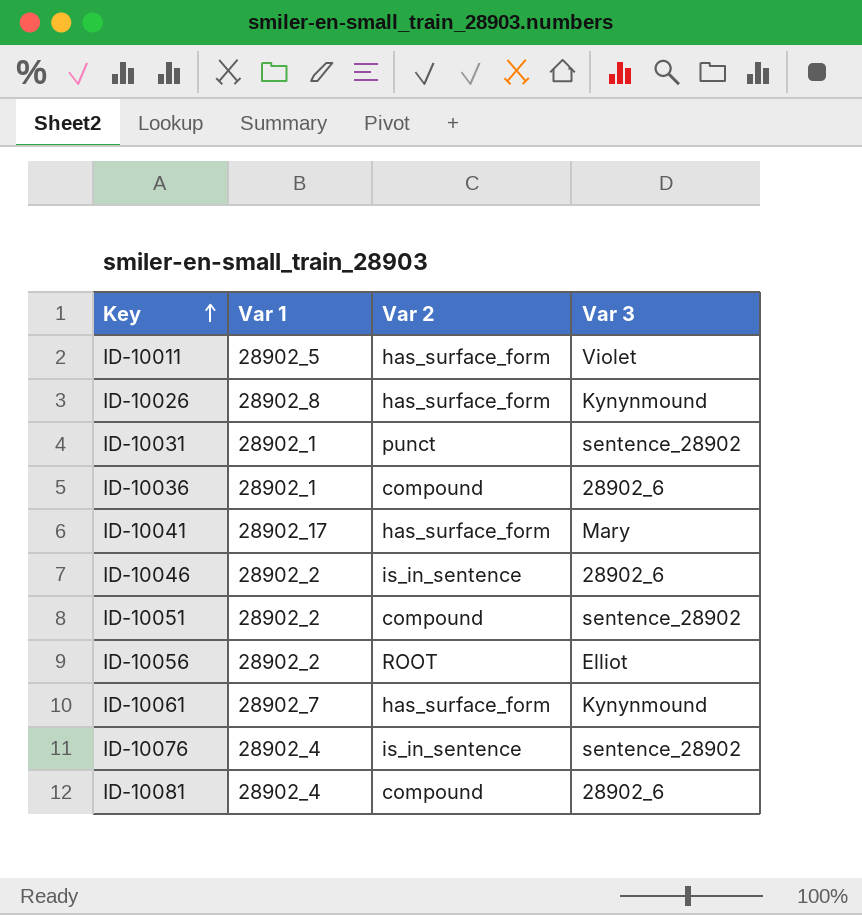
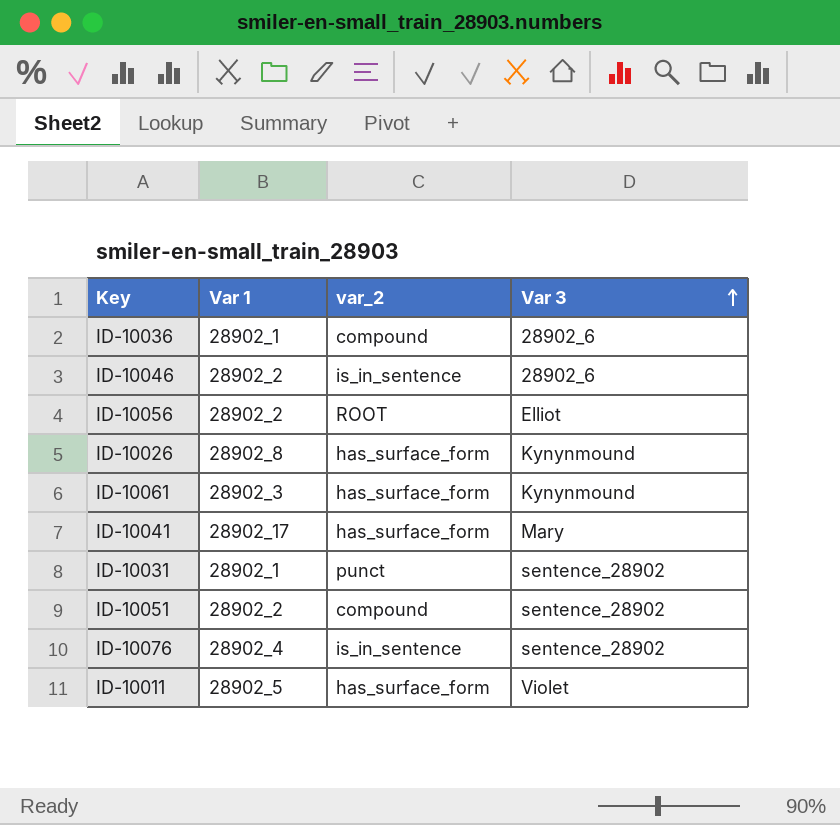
row order: Key ascending -> Var 3 ascending
column name: Var 2 -> var_2
row ID-10081: 28902_4 | compound | 28902_6 -> none
ID-10061 | Var 1: 28902_7 -> 28902_3

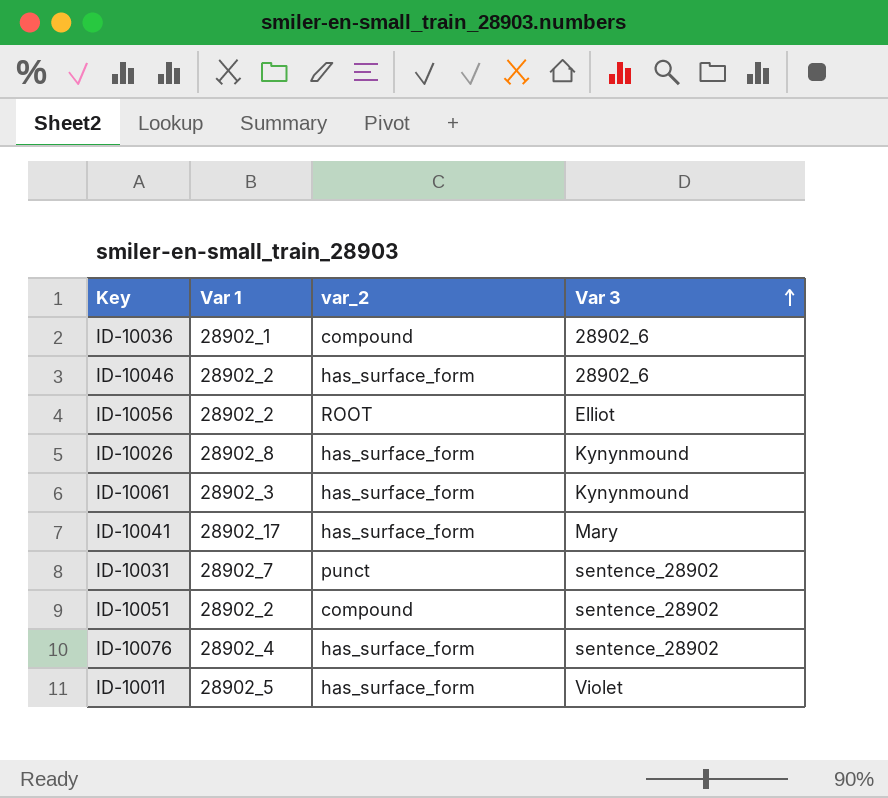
ID-10046 | var_2: is_in_sentence -> has_surface_form
ID-10031 | Var 1: 28902_1 -> 28902_7
ID-10076 | var_2: is_in_sentence -> has_surface_form

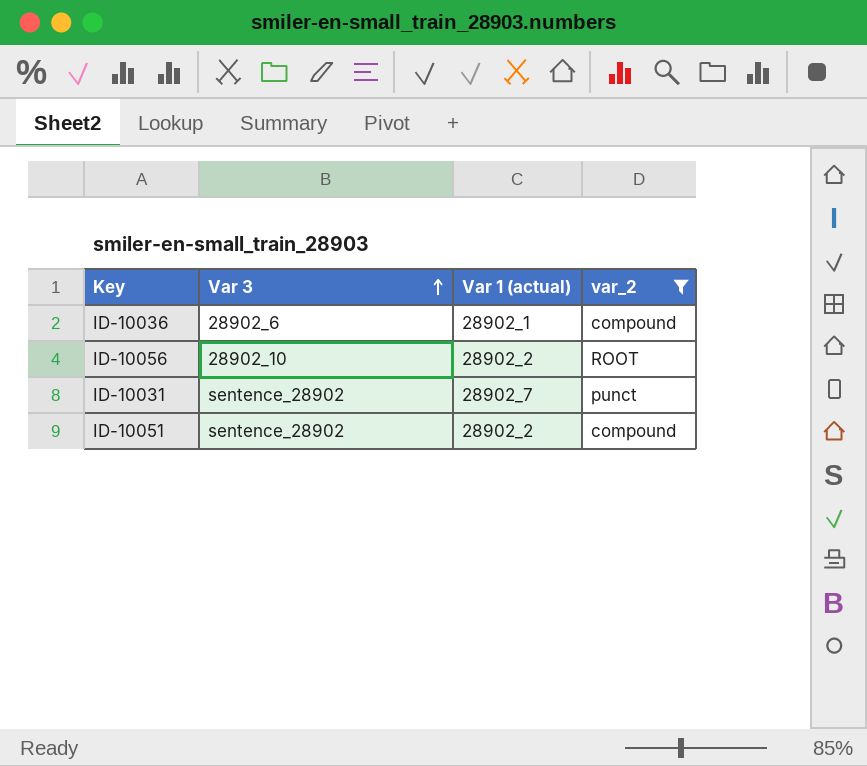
filter: none -> var_2 != has_surface_form
column Var 3 | position: 4 -> 2
column name: Var 1 -> Var 1 (actual)
ID-10056 | Var 3: Elliot -> 28902_10

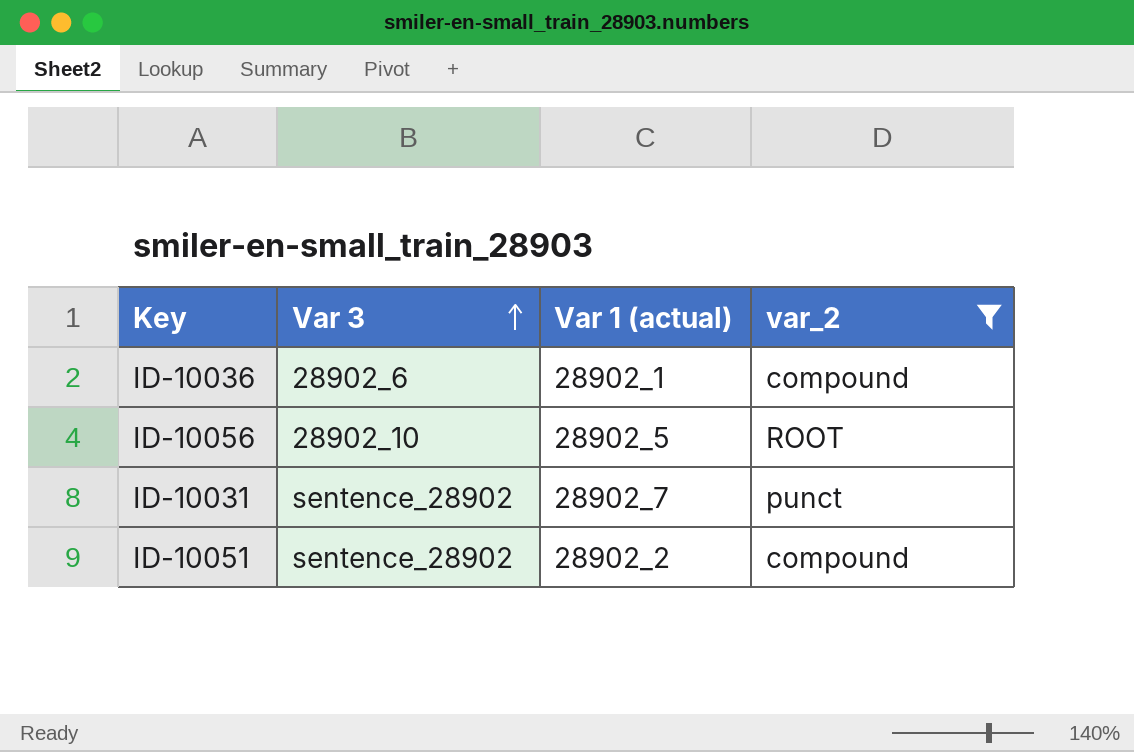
ID-10056 | Var 1 (actual): 28902_2 -> 28902_5

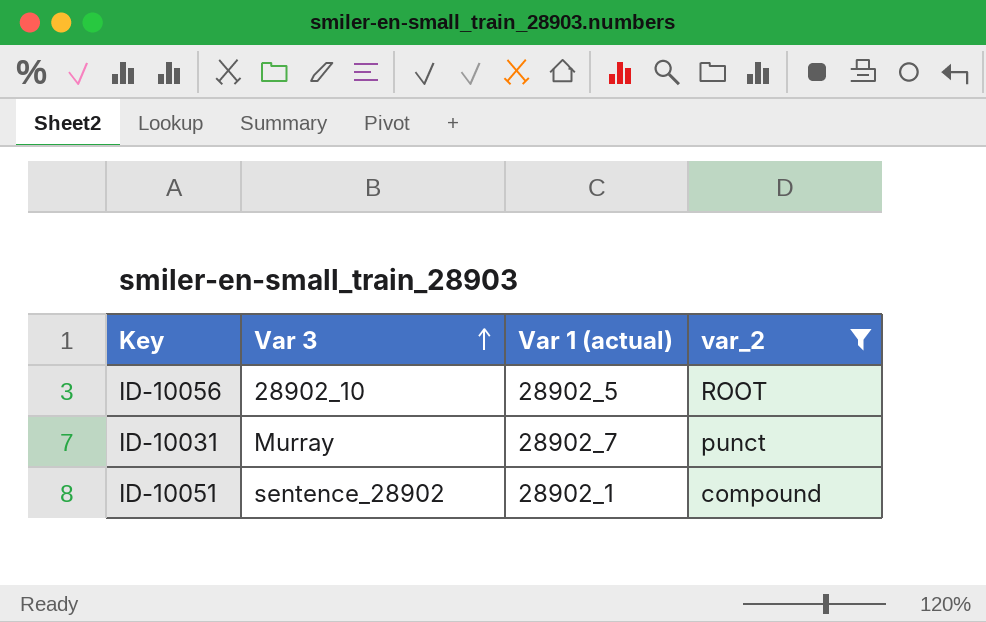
row ID-10036: 28902_6 | 28902_1 | compound -> none
ID-10031 | Var 3: sentence_28902 -> Murray
ID-10051 | Var 1 (actual): 28902_2 -> 28902_1

